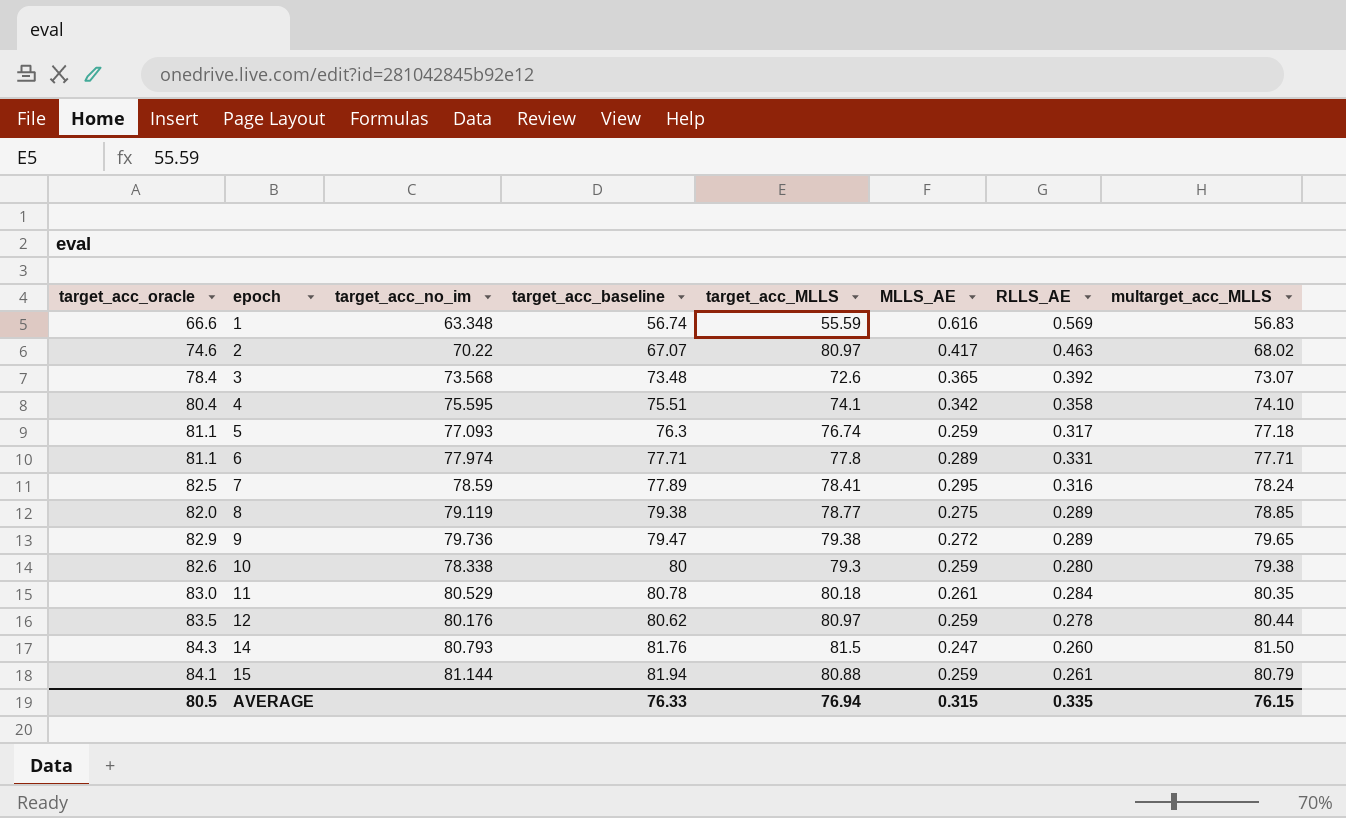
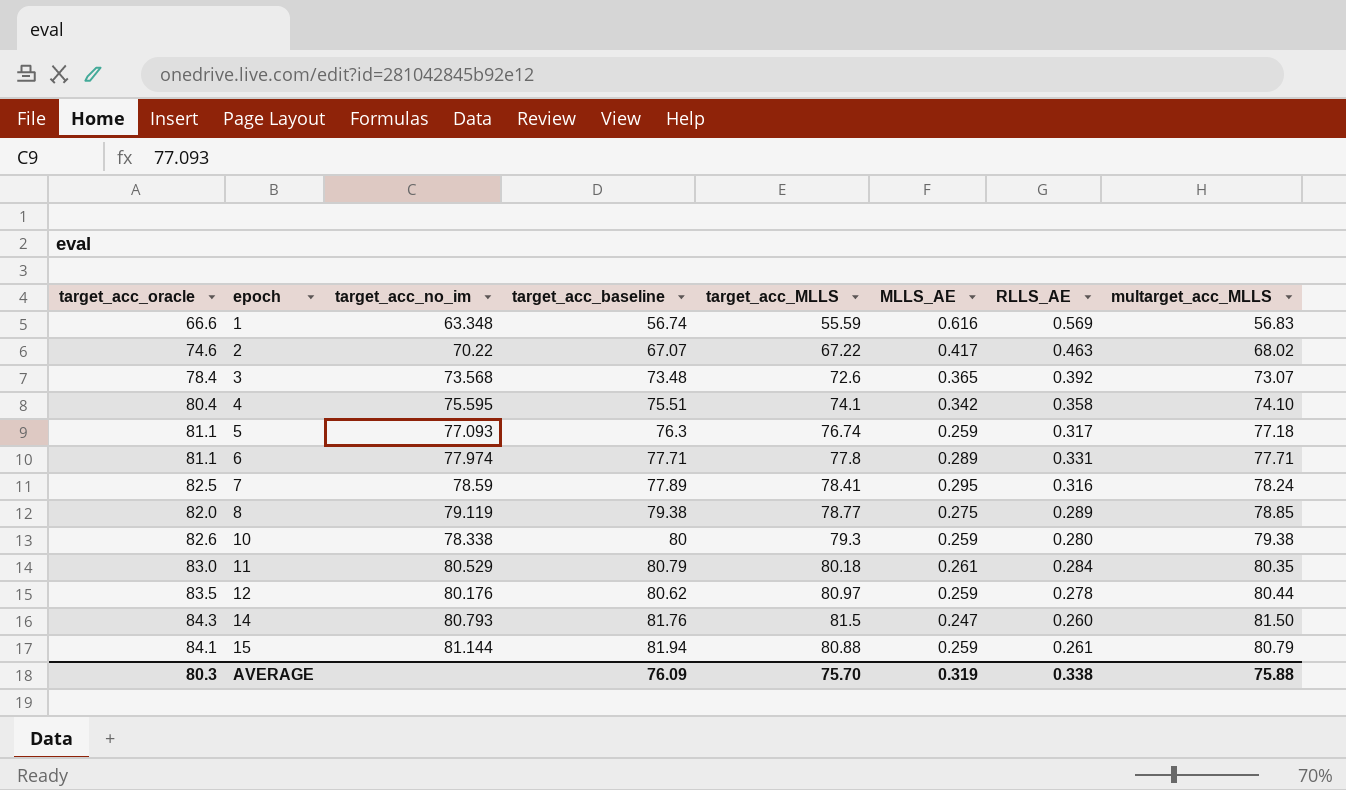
row 9: 82.9 | 79.736 | 79.47 | 79.38 | 0.272 | 0.289 | 79.65 -> none
2 | target_acc_MLLS: 80.97 -> 67.22
11 | target_acc_baseline: 80.78 -> 80.79
AVERAGE | target_acc_oracle: 80.5 -> 80.3
AVERAGE | target_acc_baseline: 76.33 -> 76.09
AVERAGE | target_acc_MLLS: 76.94 -> 75.70
AVERAGE | MLLS_AE: 0.315 -> 0.319
AVERAGE | RLLS_AE: 0.335 -> 0.338
AVERAGE | multarget_acc_MLLS: 76.15 -> 75.88

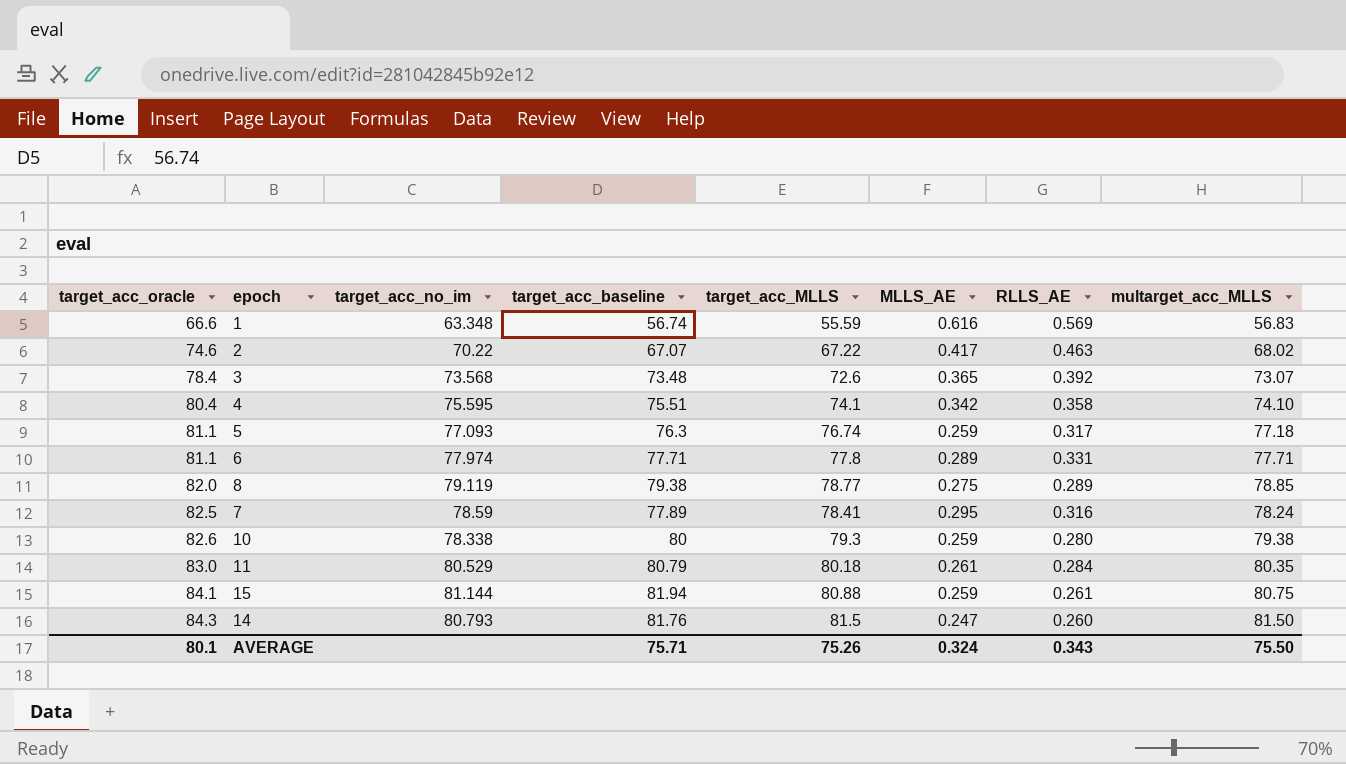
row order: epoch ascending -> target_acc_oracle ascending
row 12: 83.5 | 80.176 | 80.62 | 80.97 | 0.259 | 0.278 | 80.44 -> none
15 | multarget_acc_MLLS: 80.79 -> 80.75
AVERAGE | target_acc_oracle: 80.3 -> 80.1
AVERAGE | target_acc_baseline: 76.09 -> 75.71
AVERAGE | target_acc_MLLS: 75.70 -> 75.26
AVERAGE | MLLS_AE: 0.319 -> 0.324
AVERAGE | RLLS_AE: 0.338 -> 0.343
AVERAGE | multarget_acc_MLLS: 75.88 -> 75.50

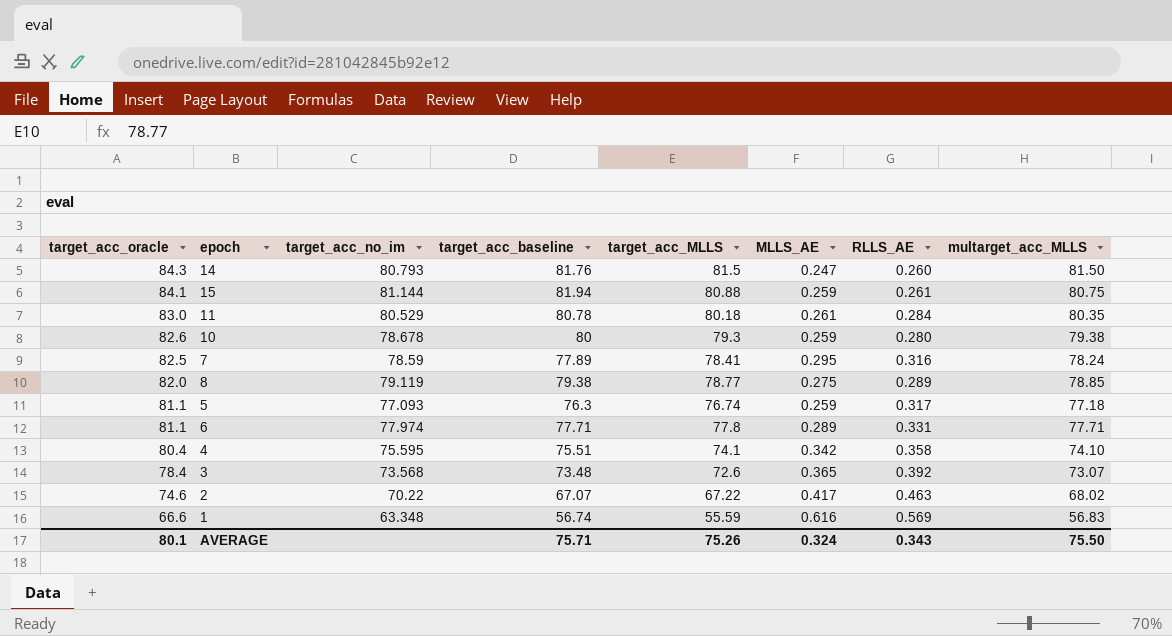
row order: target_acc_oracle ascending -> target_acc_oracle descending
11 | target_acc_baseline: 80.79 -> 80.78
10 | target_acc_no_im: 78.338 -> 78.678

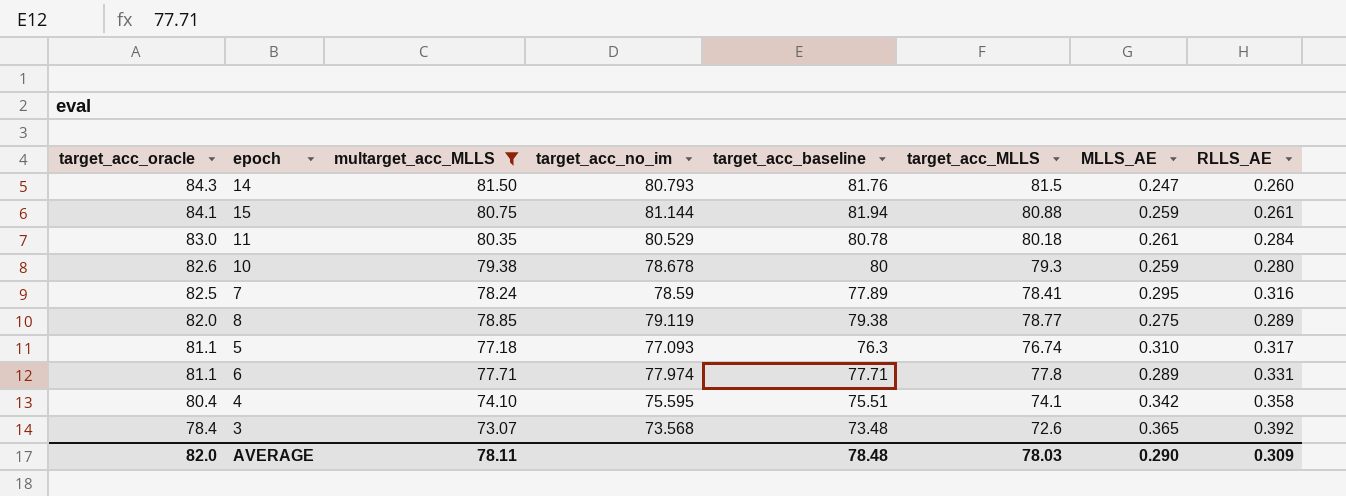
filter: none -> multarget_acc_MLLS >= 73.07
column multarget_acc_MLLS | position: 8 -> 3
5 | MLLS_AE: 0.259 -> 0.310
AVERAGE | target_acc_oracle: 80.1 -> 82.0
AVERAGE | multarget_acc_MLLS: 75.50 -> 78.11
AVERAGE | target_acc_baseline: 75.71 -> 78.48
AVERAGE | target_acc_MLLS: 75.26 -> 78.03
AVERAGE | MLLS_AE: 0.324 -> 0.290
AVERAGE | RLLS_AE: 0.343 -> 0.309

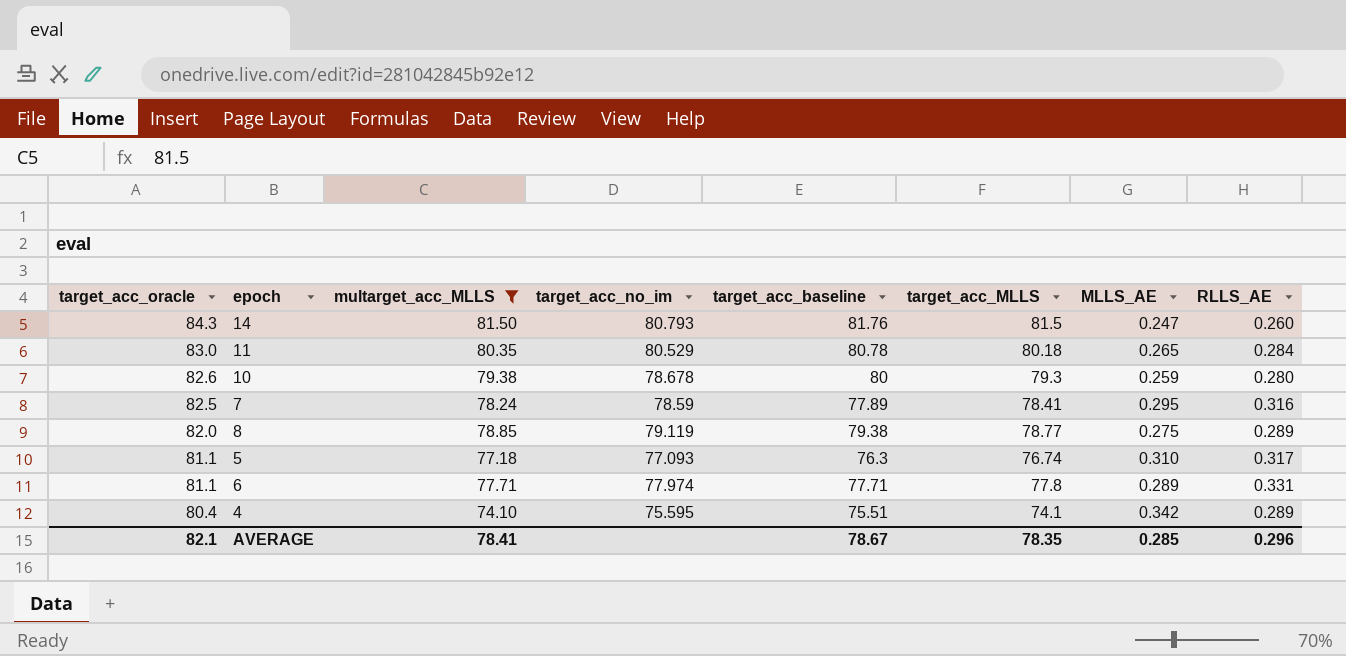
row 15: 84.1 | 80.75 | 81.144 | 81.94 | 80.88 | 0.259 | 0.261 -> none
row 3: 78.4 | 73.07 | 73.568 | 73.48 | 72.6 | 0.365 | 0.392 -> none
11 | MLLS_AE: 0.261 -> 0.265
4 | RLLS_AE: 0.358 -> 0.289
AVERAGE | target_acc_oracle: 82.0 -> 82.1
AVERAGE | multarget_acc_MLLS: 78.11 -> 78.41
AVERAGE | target_acc_baseline: 78.48 -> 78.67
AVERAGE | target_acc_MLLS: 78.03 -> 78.35
AVERAGE | MLLS_AE: 0.290 -> 0.285
AVERAGE | RLLS_AE: 0.309 -> 0.296

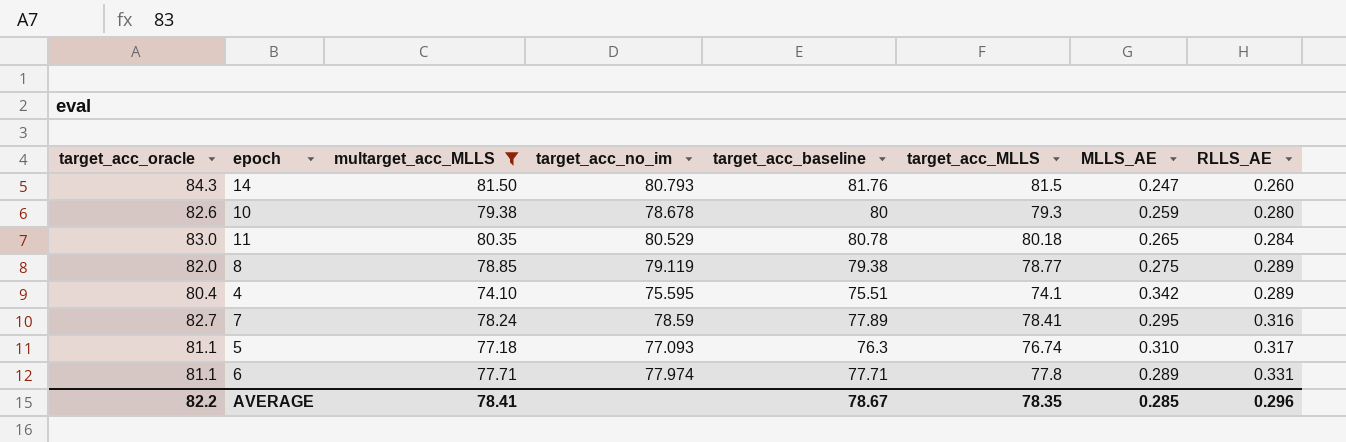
row order: target_acc_oracle descending -> RLLS_AE ascending
7 | target_acc_oracle: 82.5 -> 82.7
AVERAGE | target_acc_oracle: 82.1 -> 82.2

